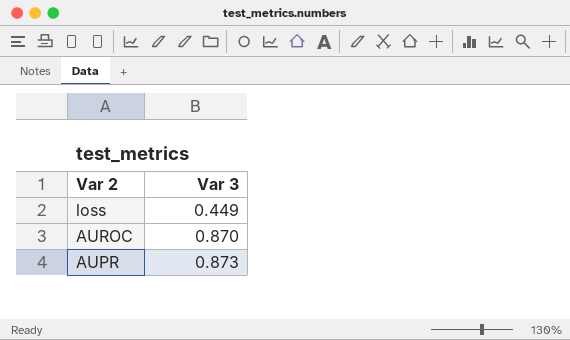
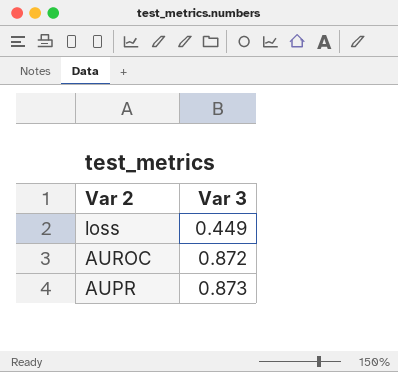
AUROC | Var 3: 0.870 -> 0.872

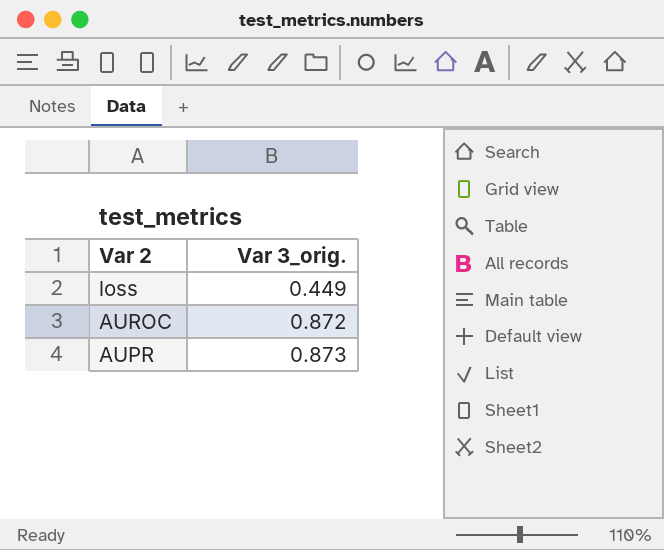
column name: Var 3 -> Var 3_orig.

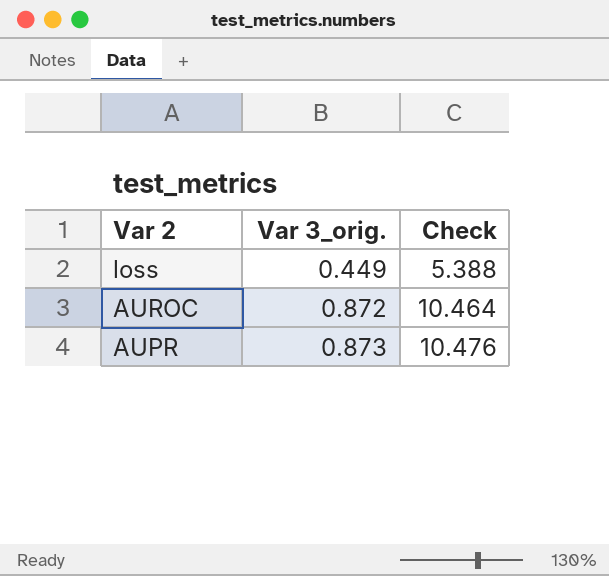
column Check | formula: none -> [Var 3_orig.] * 12

